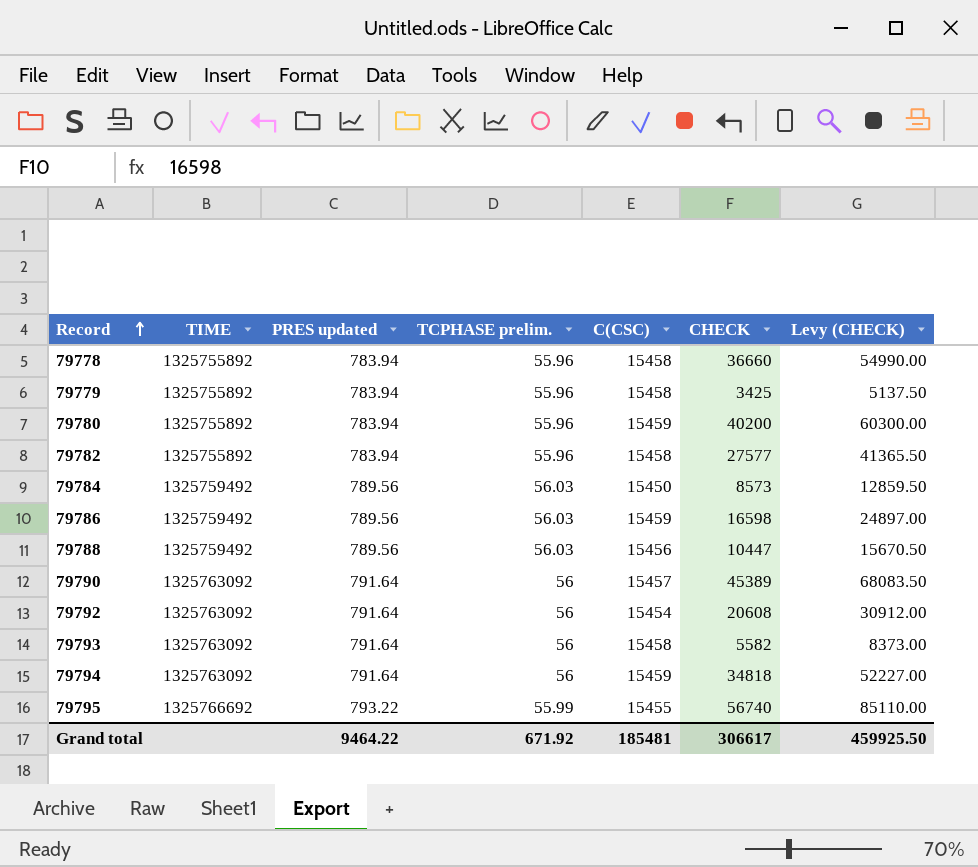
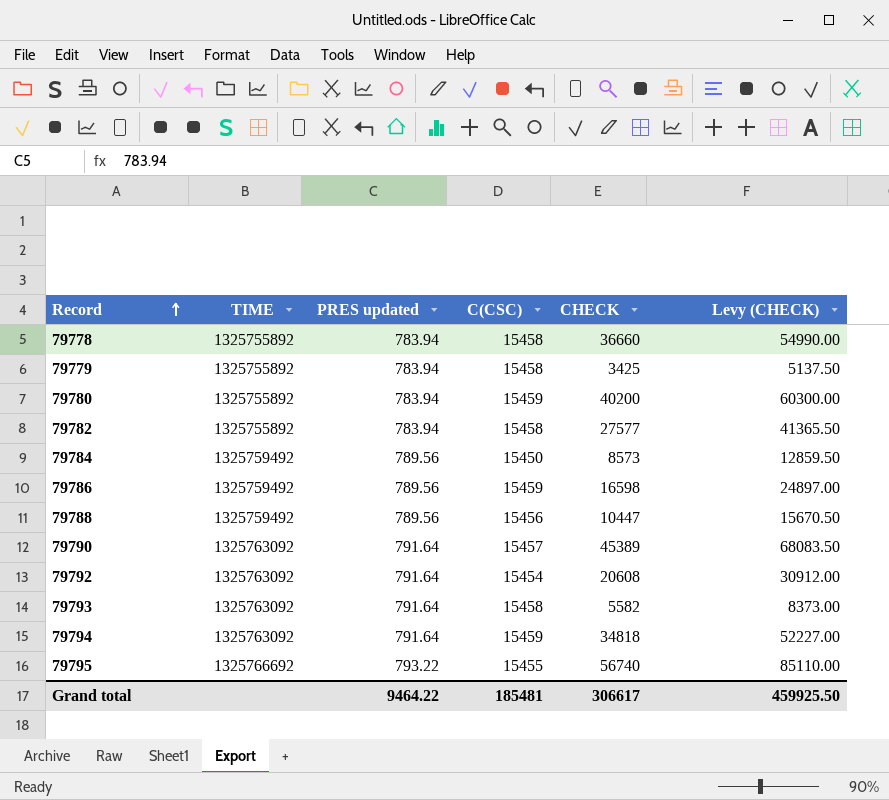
column TCPHASE prelim. | position: 4 -> none

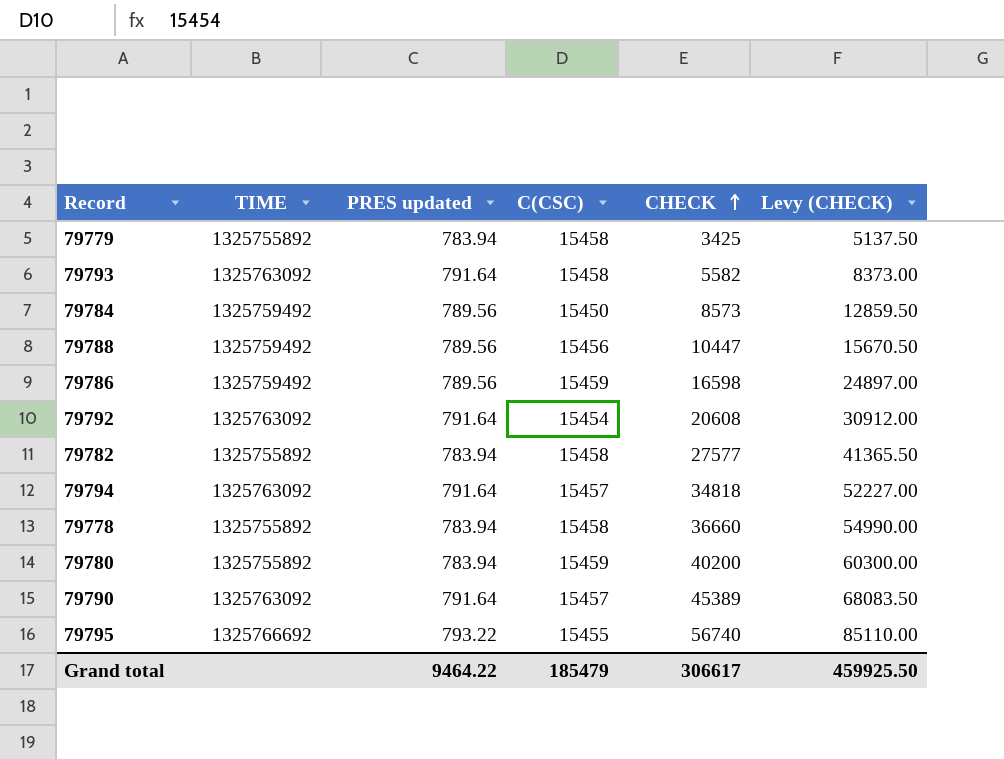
row order: Record ascending -> CHECK ascending
79794 | C(CSC): 15459 -> 15457
Grand total | C(CSC): 185481 -> 185479

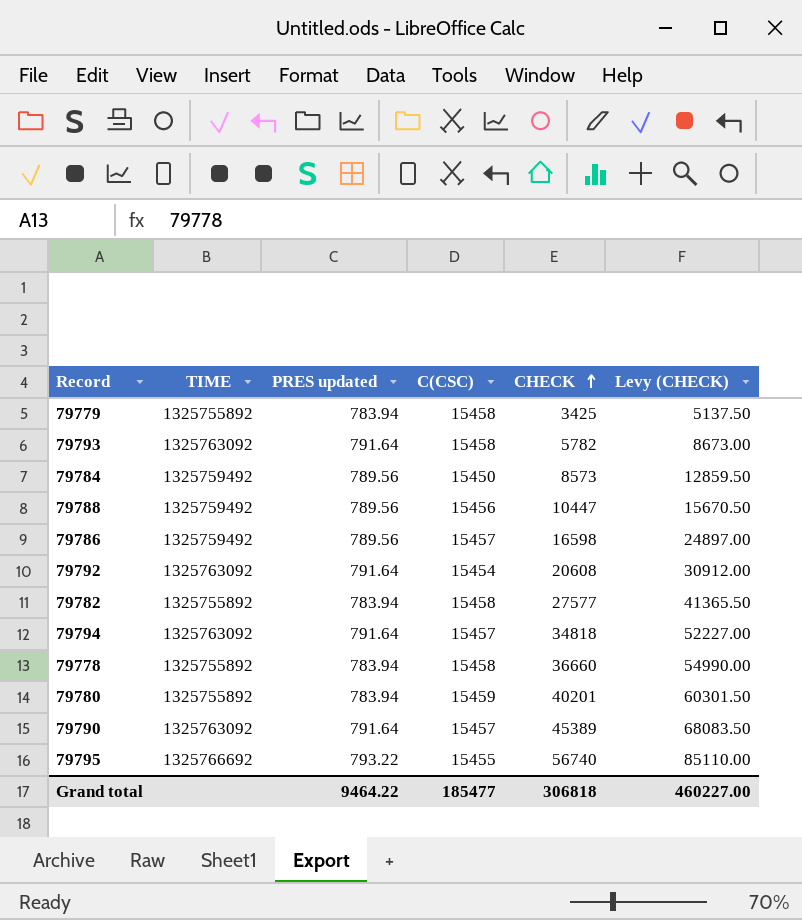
79793 | CHECK: 5582 -> 5782
79793 | Levy (CHECK): 8373.00 -> 8673.00
79786 | C(CSC): 15459 -> 15457
79780 | CHECK: 40200 -> 40201
79780 | Levy (CHECK): 60300.00 -> 60301.50
Grand total | C(CSC): 185479 -> 185477
Grand total | CHECK: 306617 -> 306818
Grand total | Levy (CHECK): 459925.50 -> 460227.00

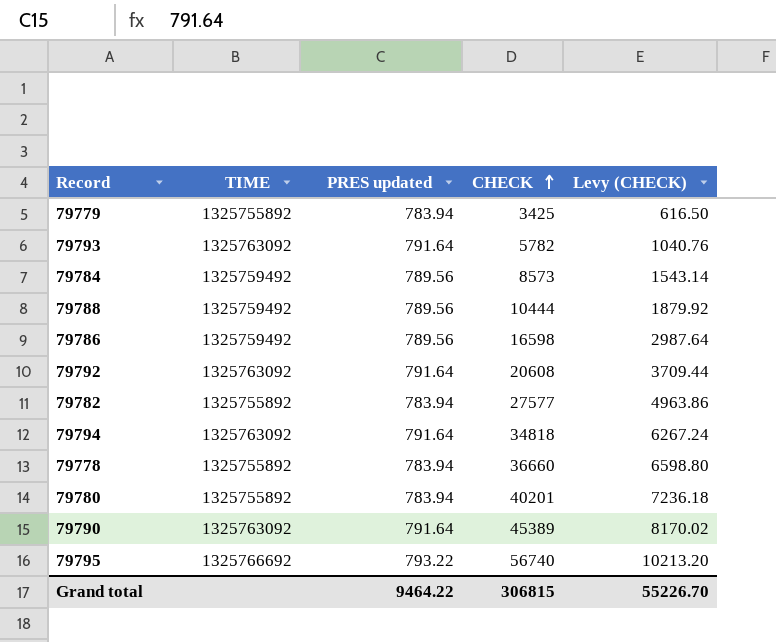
column C(CSC) | position: 4 -> none
column Levy (CHECK) | formula: [CHECK] * 1.5 -> [CHECK] * 0.18
79788 | CHECK: 10447 -> 10444
Grand total | CHECK: 306818 -> 306815
Grand total | Levy (CHECK): 460227.00 -> 55226.70

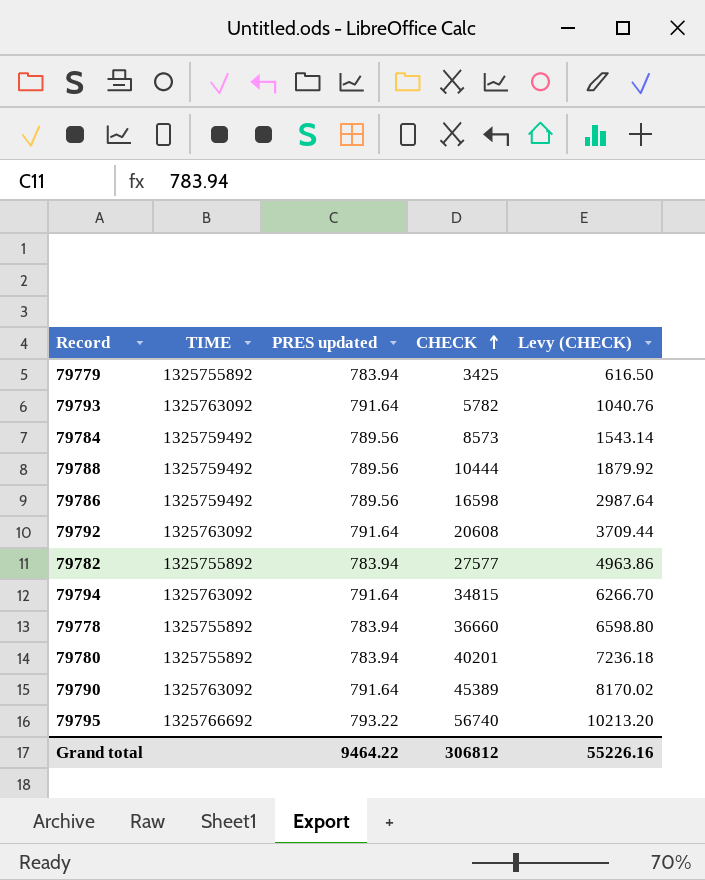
79794 | CHECK: 34818 -> 34815
79794 | Levy (CHECK): 6267.24 -> 6266.70
Grand total | CHECK: 306815 -> 306812
Grand total | Levy (CHECK): 55226.70 -> 55226.16

